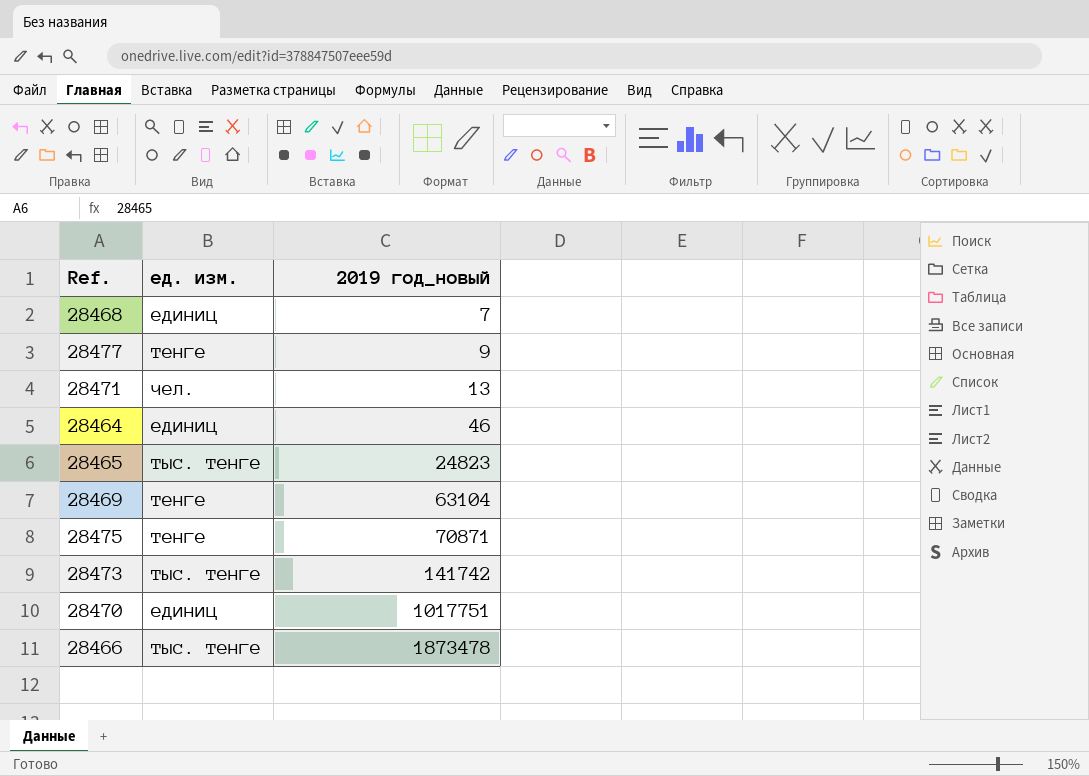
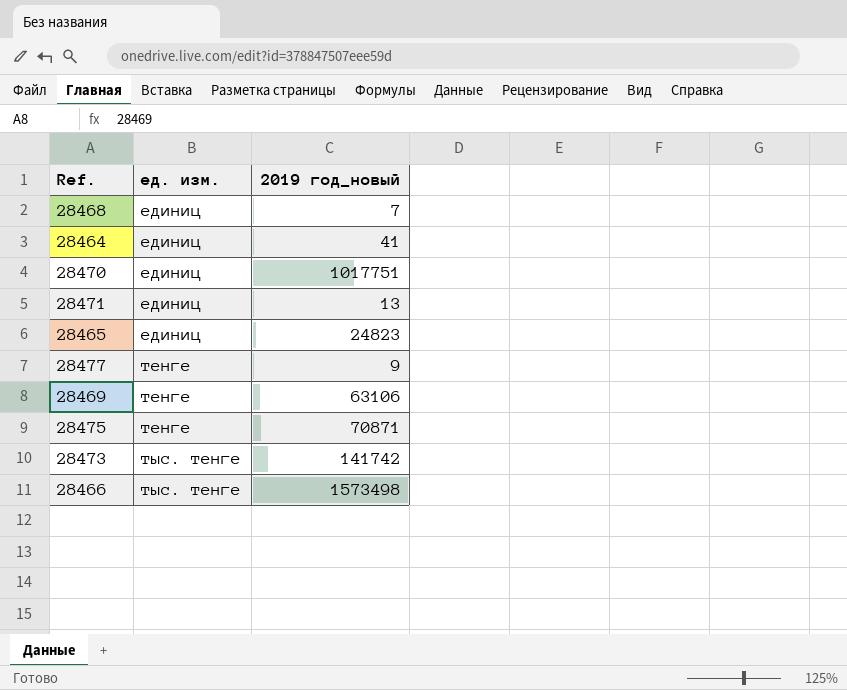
row order: 2019 год_новый ascending -> ед. изм. ascending
28464 | 2019 год_новый: 46 -> 41
28471 | ед. изм.: чел. -> единиц
28465 | ед. изм.: тыс. тенге -> единиц
28469 | 2019 год_новый: 63104 -> 63106
28466 | 2019 год_новый: 1873478 -> 1573498

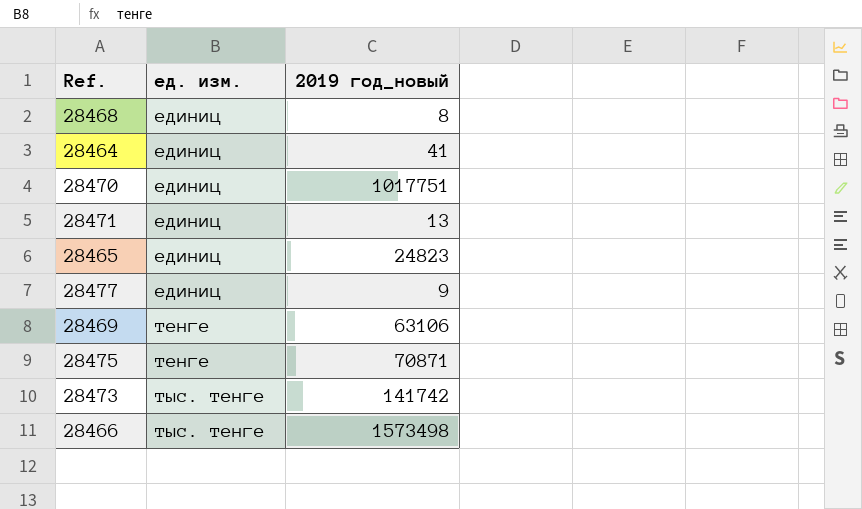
28468 | 2019 год_новый: 7 -> 8
28477 | ед. изм.: тенге -> единиц

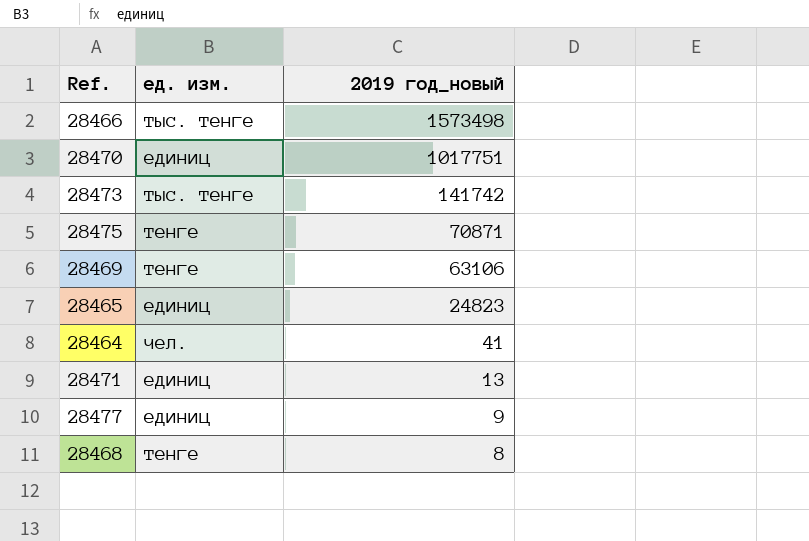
row order: ед. изм. ascending -> 2019 год_новый descending
28464 | ед. изм.: единиц -> чел.
28468 | ед. изм.: единиц -> тенге

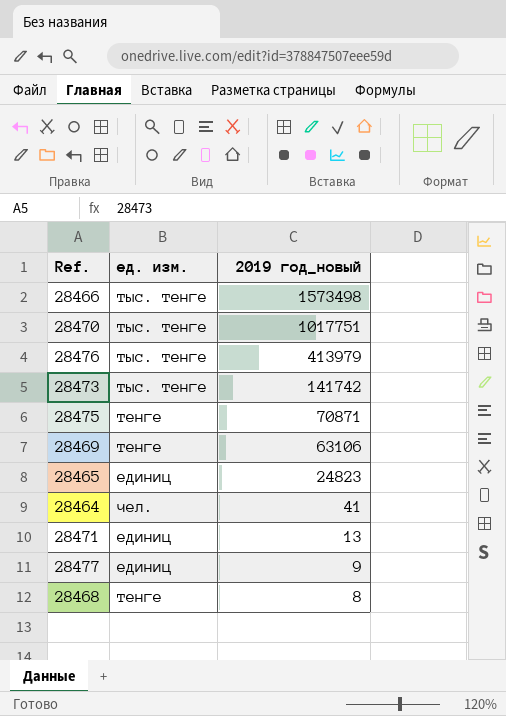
28470 | ед. изм.: единиц -> тыс. тенге
row 28476: none -> тыс. тенге | 413979

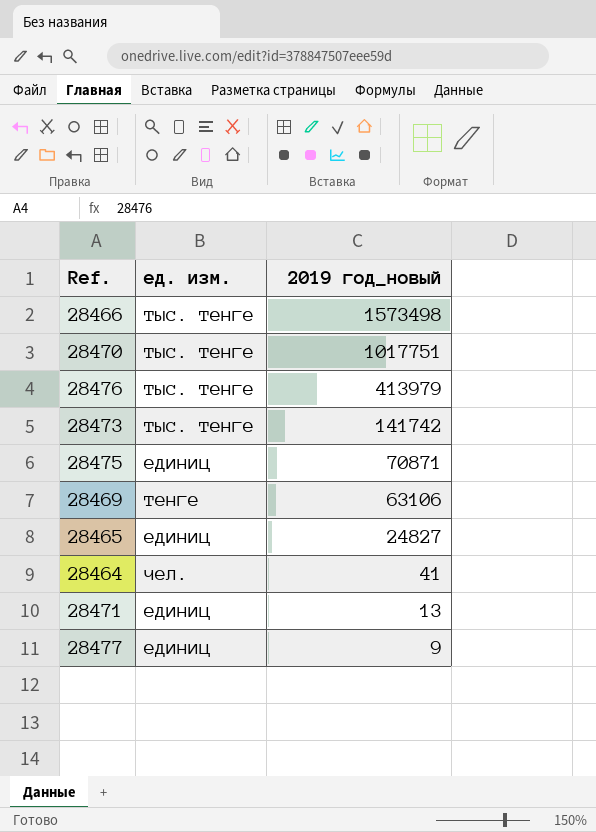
row 28468: тенге | 8 -> none
28475 | ед. изм.: тенге -> единиц
28465 | 2019 год_новый: 24823 -> 24827

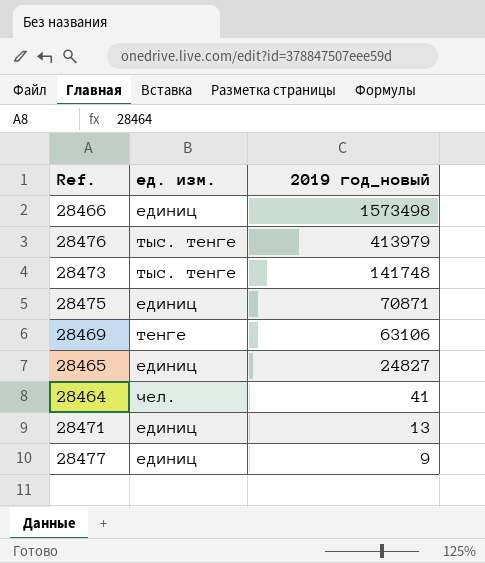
row 28470: тыс. тенге | 1017751 -> none
28466 | ед. изм.: тыс. тенге -> единиц
28473 | 2019 год_новый: 141742 -> 141748

